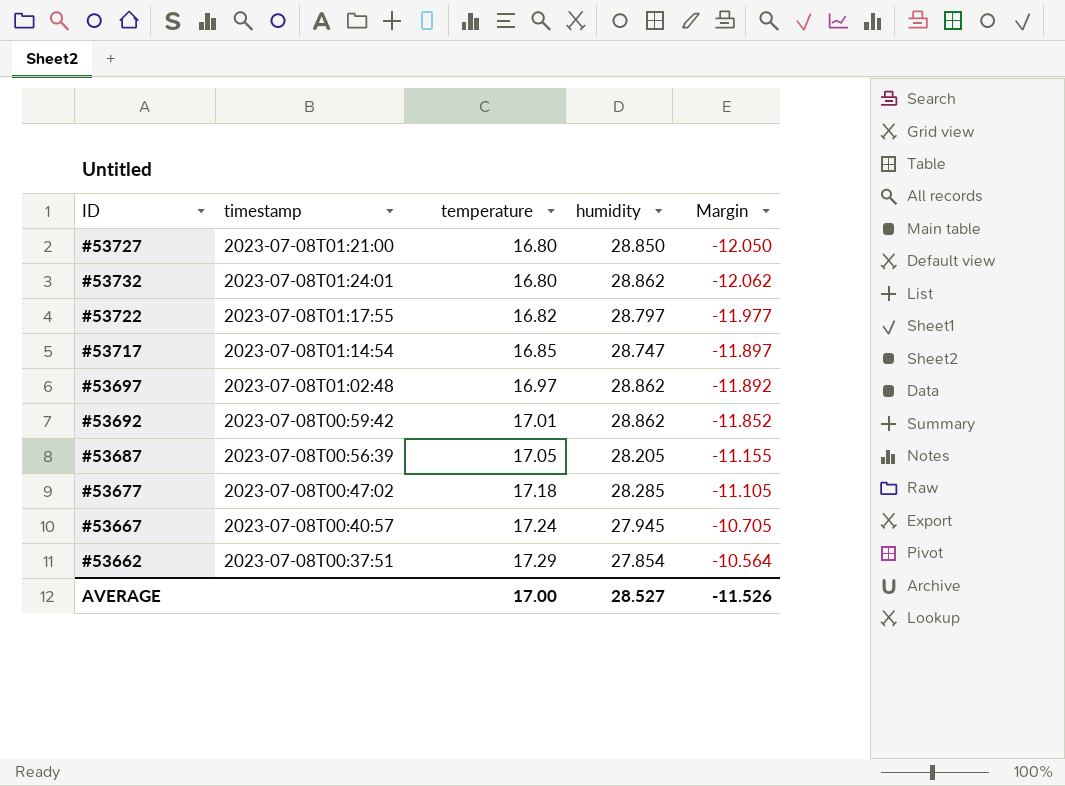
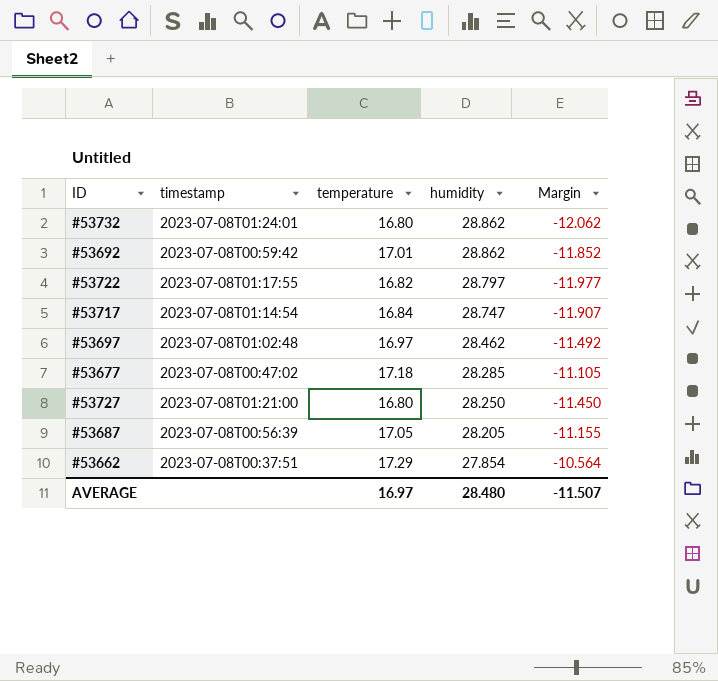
row order: temperature ascending -> humidity descending
row #53667: 2023-07-08T00:40:57 | 17.24 | 27.945 | -10.705 -> none
#53717 | temperature: 16.85 -> 16.84
#53717 | Margin: -11.897 -> -11.907
#53697 | humidity: 28.862 -> 28.462
#53697 | Margin: -11.892 -> -11.492
#53727 | humidity: 28.850 -> 28.250
#53727 | Margin: -12.050 -> -11.450
AVERAGE | temperature: 17.00 -> 16.97
AVERAGE | humidity: 28.527 -> 28.480
AVERAGE | Margin: -11.526 -> -11.507

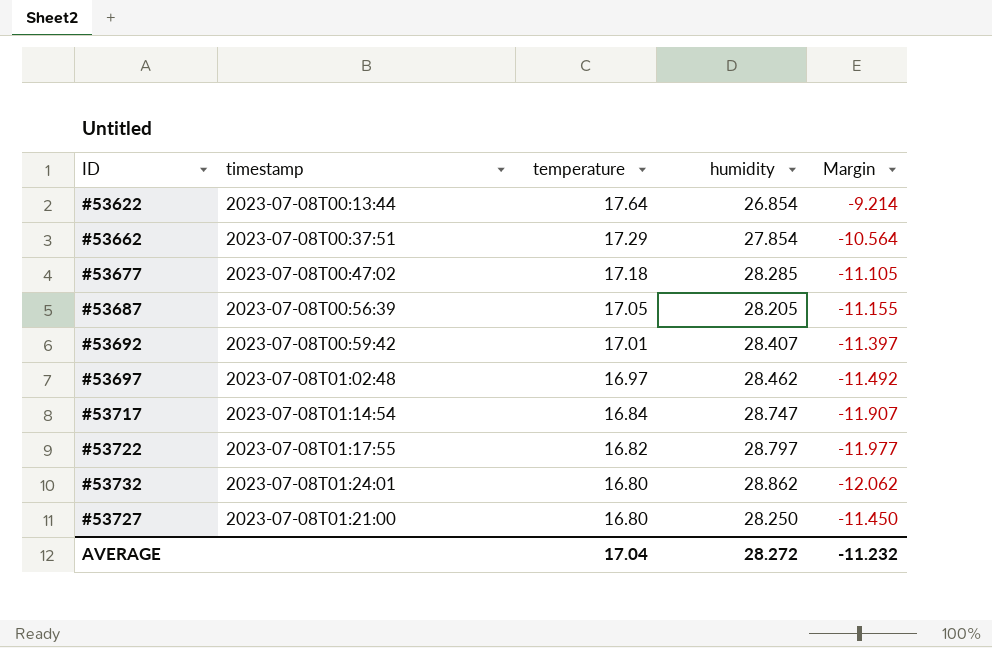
row order: humidity descending -> temperature descending
row #53622: none -> 2023-07-08T00:13:44 | 17.64 | 26.854 | -9.214
#53692 | humidity: 28.862 -> 28.407
#53692 | Margin: -11.852 -> -11.397
AVERAGE | temperature: 16.97 -> 17.04
AVERAGE | humidity: 28.480 -> 28.272
AVERAGE | Margin: -11.507 -> -11.232

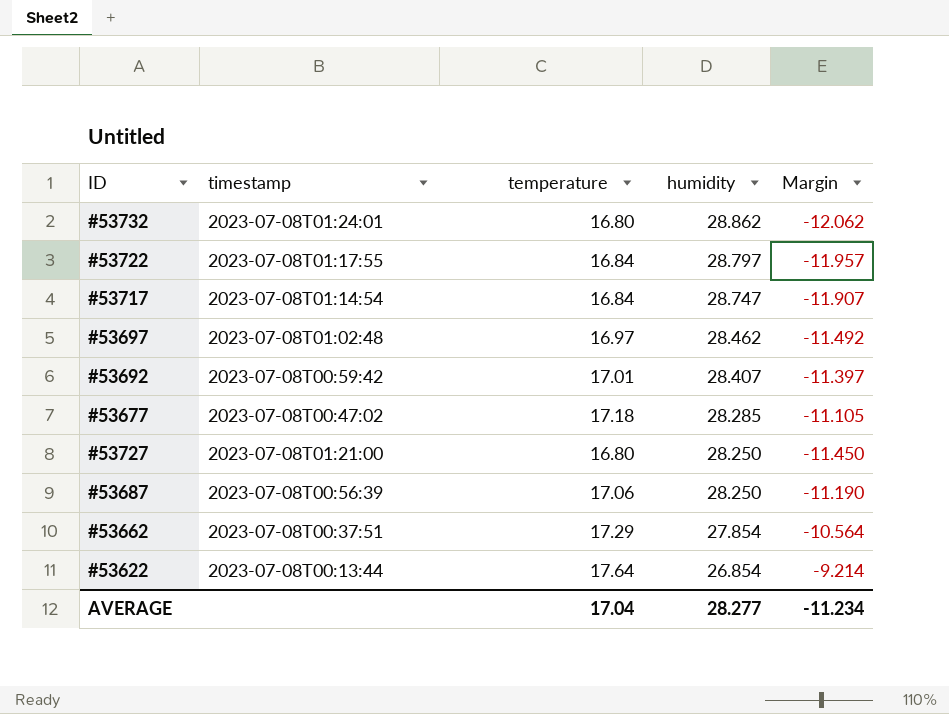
row order: temperature descending -> humidity descending
#53722 | temperature: 16.82 -> 16.84
#53722 | Margin: -11.977 -> -11.957
#53687 | temperature: 17.05 -> 17.06
#53687 | humidity: 28.205 -> 28.250
#53687 | Margin: -11.155 -> -11.190
AVERAGE | humidity: 28.272 -> 28.277
AVERAGE | Margin: -11.232 -> -11.234

